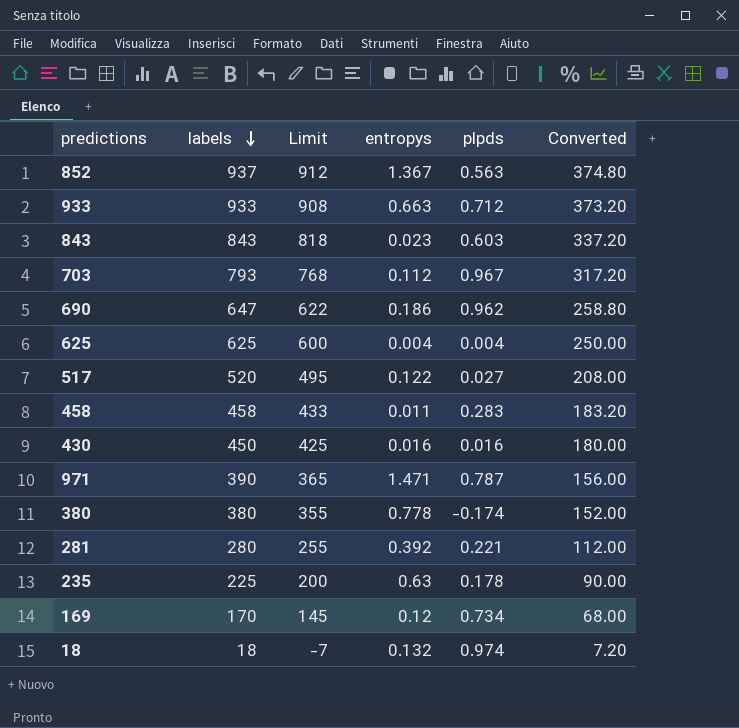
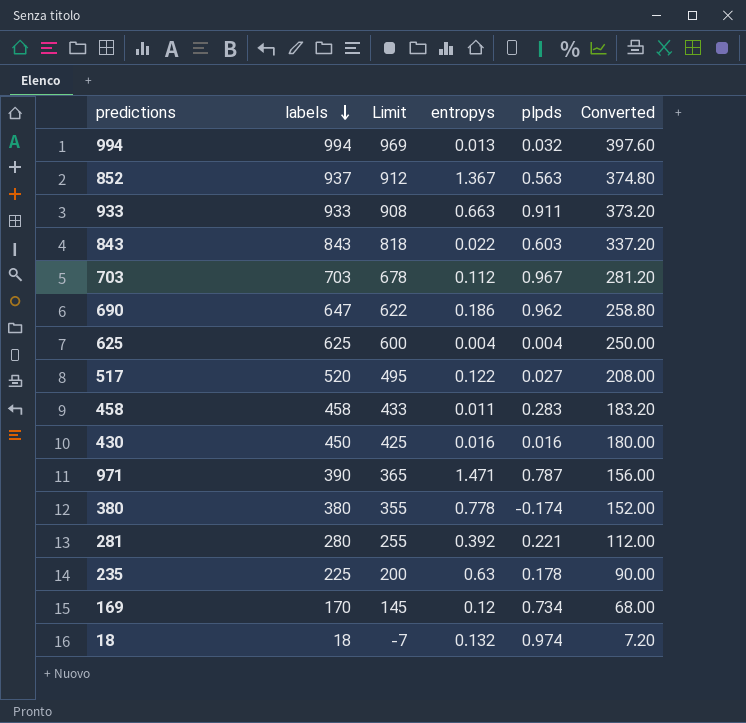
row 994: none -> 994 | 969 | 0.013 | 0.032 | 397.60
933 | plpds: 0.712 -> 0.911
843 | entropys: 0.023 -> 0.022
703 | labels: 793 -> 703
703 | Limit: 768 -> 678
703 | Converted: 317.20 -> 281.20

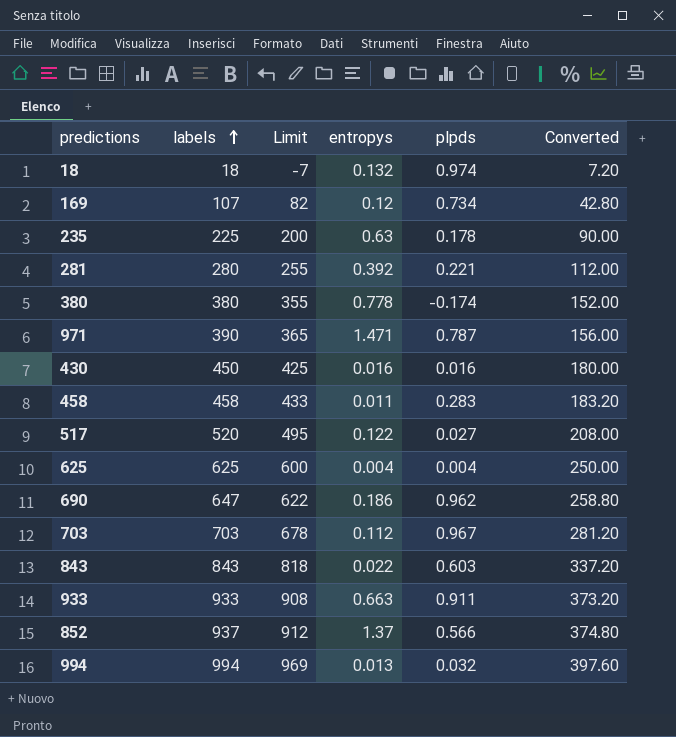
row order: labels descending -> labels ascending
169 | labels: 170 -> 107
169 | Limit: 145 -> 82
169 | Converted: 68.00 -> 42.80
852 | entropys: 1.367 -> 1.37
852 | plpds: 0.563 -> 0.566

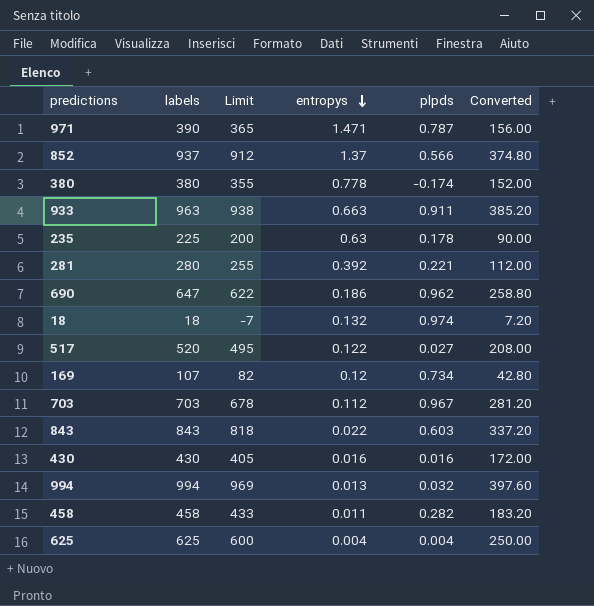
row order: labels ascending -> entropys descending
933 | labels: 933 -> 963
933 | Limit: 908 -> 938
933 | Converted: 373.20 -> 385.20
430 | labels: 450 -> 430
430 | Limit: 425 -> 405
430 | Converted: 180.00 -> 172.00
458 | plpds: 0.283 -> 0.282

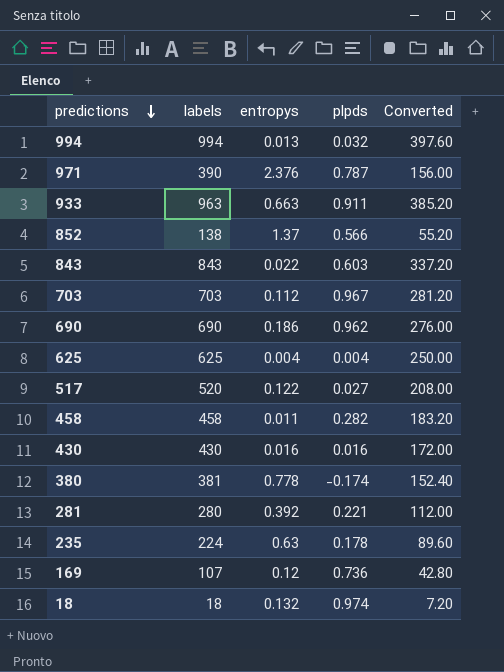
row order: entropys descending -> predictions descending
column Limit | formula: [labels] - 25 -> none
971 | entropys: 1.471 -> 2.376
852 | labels: 937 -> 138
852 | Converted: 374.80 -> 55.20
690 | labels: 647 -> 690
690 | Converted: 258.80 -> 276.00
380 | labels: 380 -> 381
380 | Converted: 152.00 -> 152.40
235 | labels: 225 -> 224
235 | Converted: 90.00 -> 89.60
169 | plpds: 0.734 -> 0.736

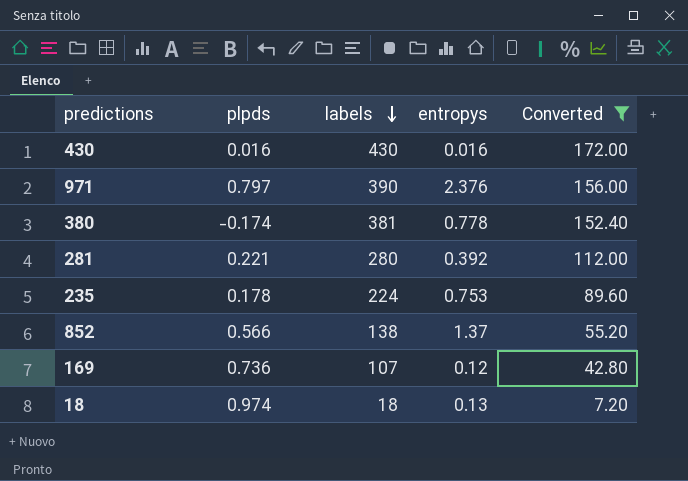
filter: none -> Converted <= 172.00
row order: predictions descending -> labels descending
column plpds | position: 4 -> 2
971 | plpds: 0.787 -> 0.797
235 | entropys: 0.63 -> 0.753
18 | entropys: 0.132 -> 0.13

